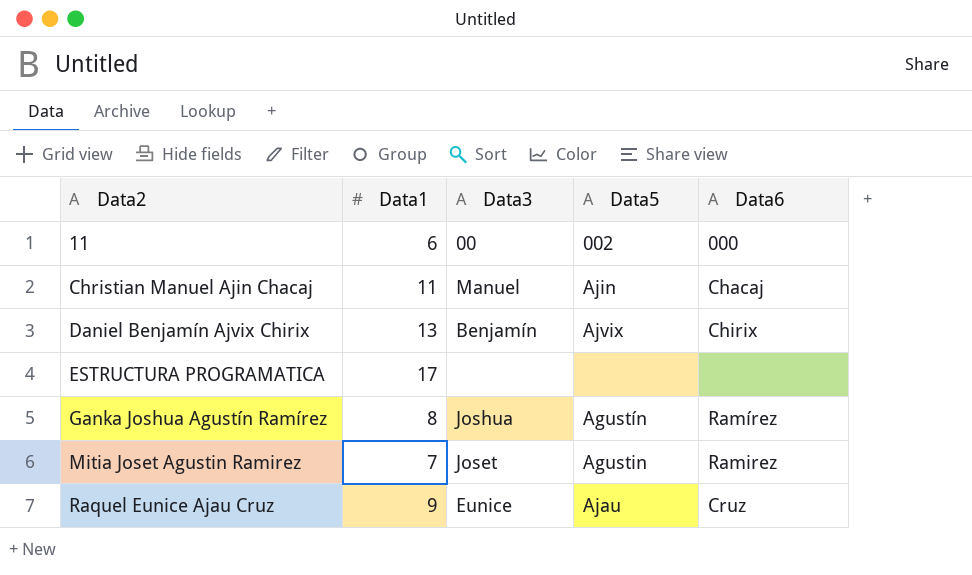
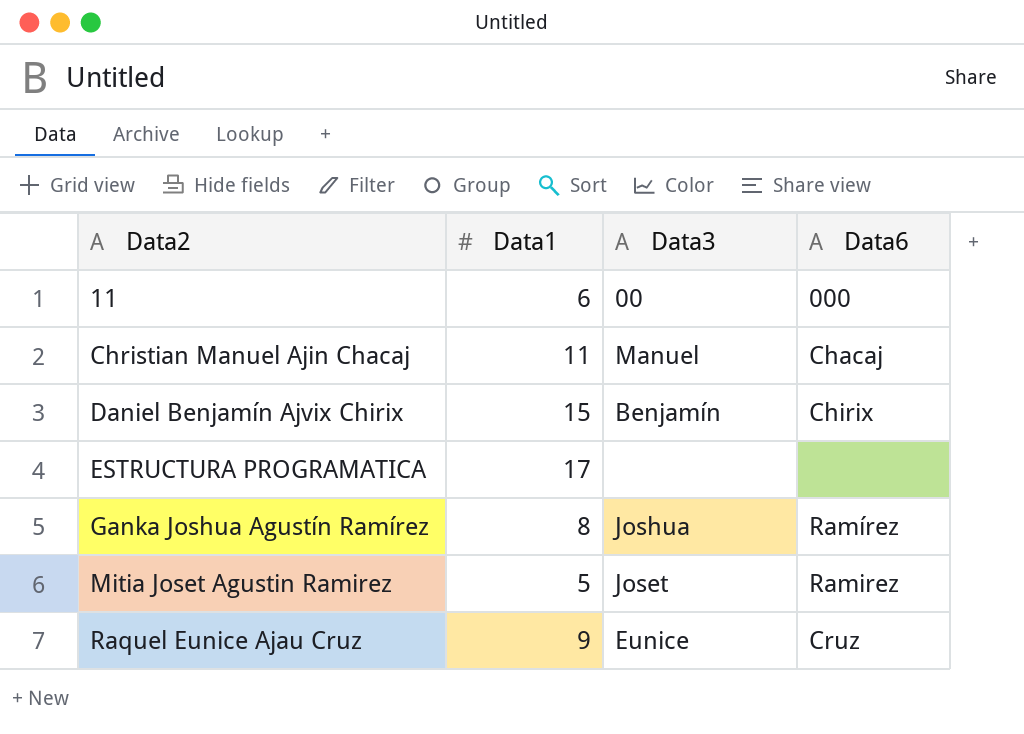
column Data5 | position: 4 -> none
Daniel Benjamín Ajvix Chirix | Data1: 13 -> 15
Mitia Joset Agustin Ramirez | Data1: 7 -> 5

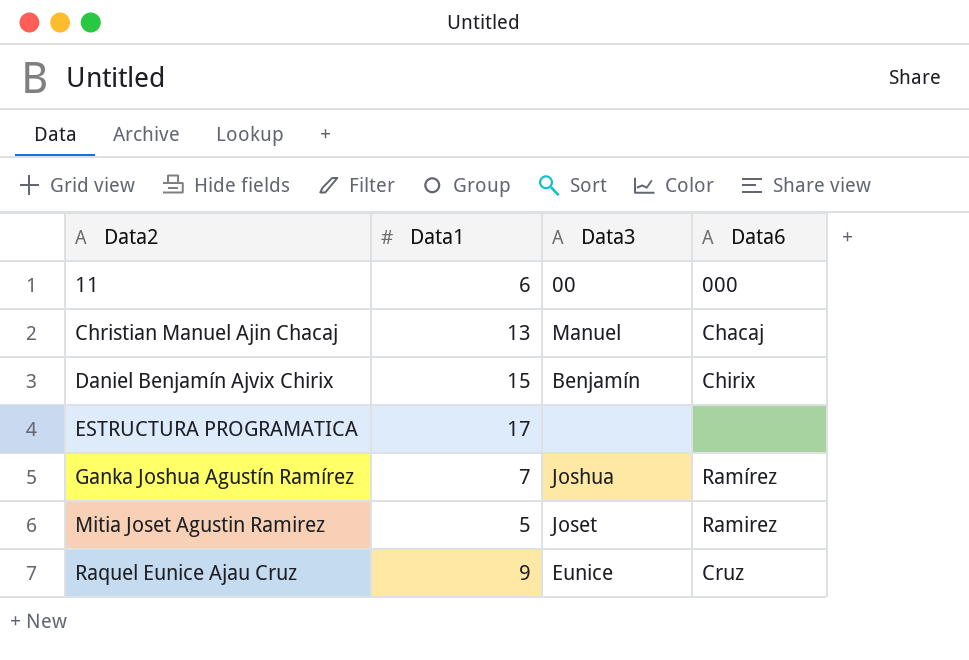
Christian Manuel Ajin Chacaj | Data1: 11 -> 13
Ganka Joshua Agustín Ramírez | Data1: 8 -> 7

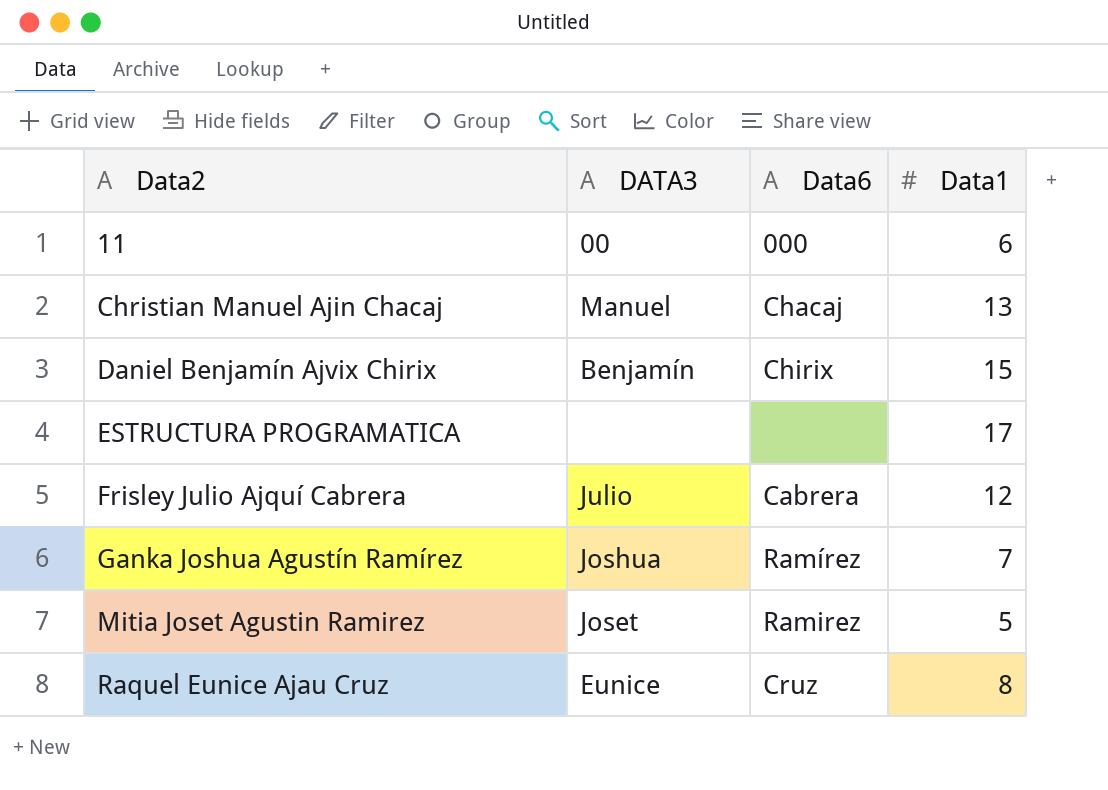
column name: Data3 -> DATA3
column Data1 | position: 2 -> 4
row Frisley Julio Ajquí Cabrera: none -> Julio | Cabrera | 12
Raquel Eunice Ajau Cruz | Data1: 9 -> 8

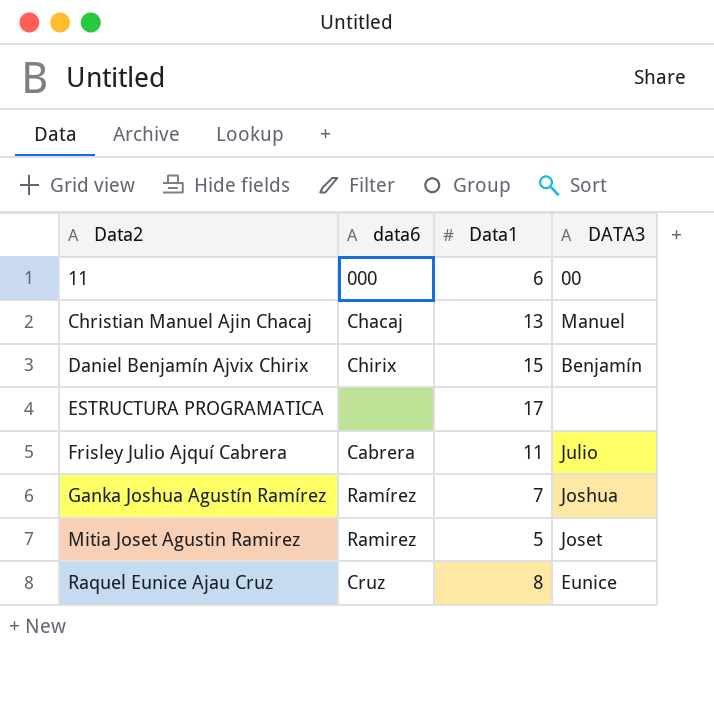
column name: Data6 -> data6
column DATA3 | position: 2 -> 4
Frisley Julio Ajquí Cabrera | Data1: 12 -> 11

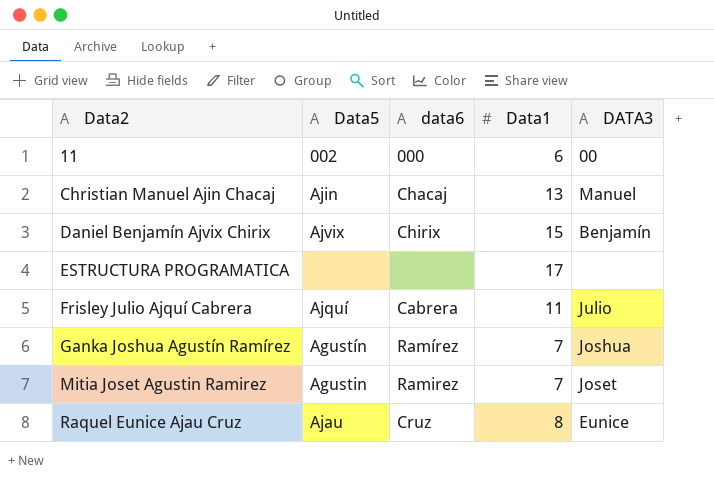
column Data5 | position: none -> 2
Mitia Joset Agustin Ramirez | Data1: 5 -> 7

